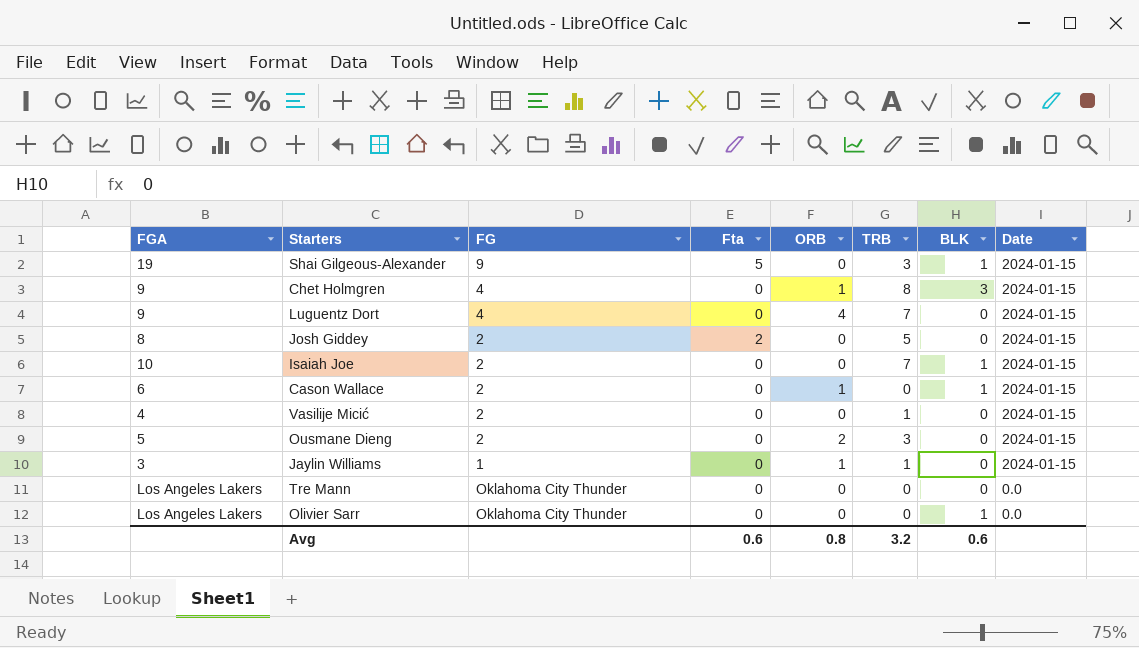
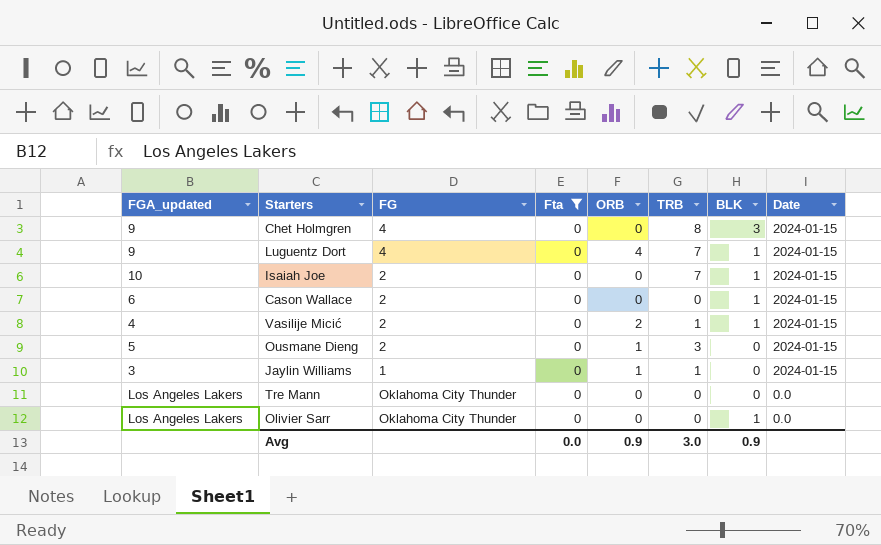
filter: none -> Fta = 0
column name: FGA -> FGA_updated
Chet Holmgren | ORB: 1 -> 0
Luguentz Dort | BLK: 0 -> 1
Cason Wallace | ORB: 1 -> 0
Vasilije Micić | ORB: 0 -> 2
Vasilije Micić | BLK: 0 -> 1
Ousmane Dieng | ORB: 2 -> 1
Avg | Fta: 0.6 -> 0.0
Avg | ORB: 0.8 -> 0.9
Avg | TRB: 3.2 -> 3.0
Avg | BLK: 0.6 -> 0.9

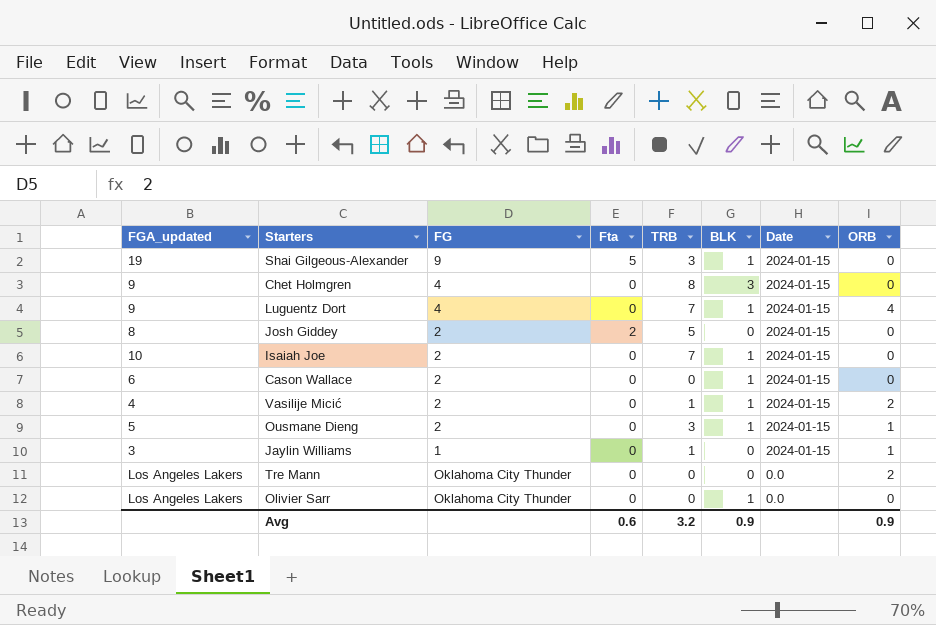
filter: Fta = 0 -> none
column ORB | position: 5 -> 8
Ousmane Dieng | BLK: 0 -> 1
Tre Mann | ORB: 0 -> 2
Avg | Fta: 0.0 -> 0.6
Avg | TRB: 3.0 -> 3.2

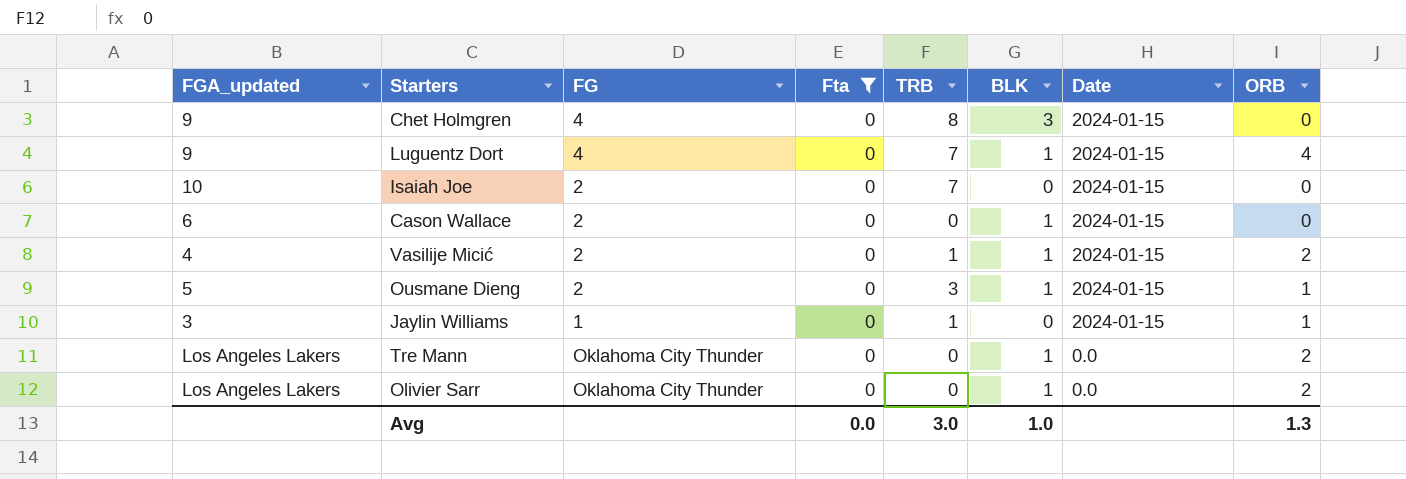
filter: none -> Fta = 0
Isaiah Joe | BLK: 1 -> 0
Tre Mann | BLK: 0 -> 1
Olivier Sarr | ORB: 0 -> 2
Avg | Fta: 0.6 -> 0.0
Avg | TRB: 3.2 -> 3.0
Avg | BLK: 0.9 -> 1.0
Avg | ORB: 0.9 -> 1.3

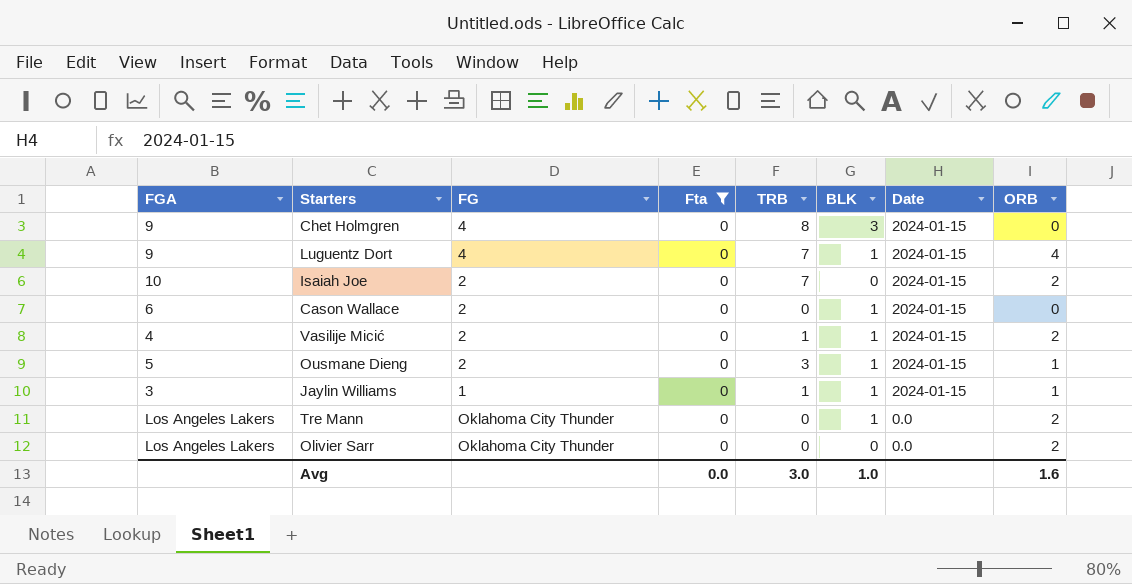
column name: FGA_updated -> FGA
Isaiah Joe | ORB: 0 -> 2
Jaylin Williams | BLK: 0 -> 1
Olivier Sarr | BLK: 1 -> 0
Avg | ORB: 1.3 -> 1.6

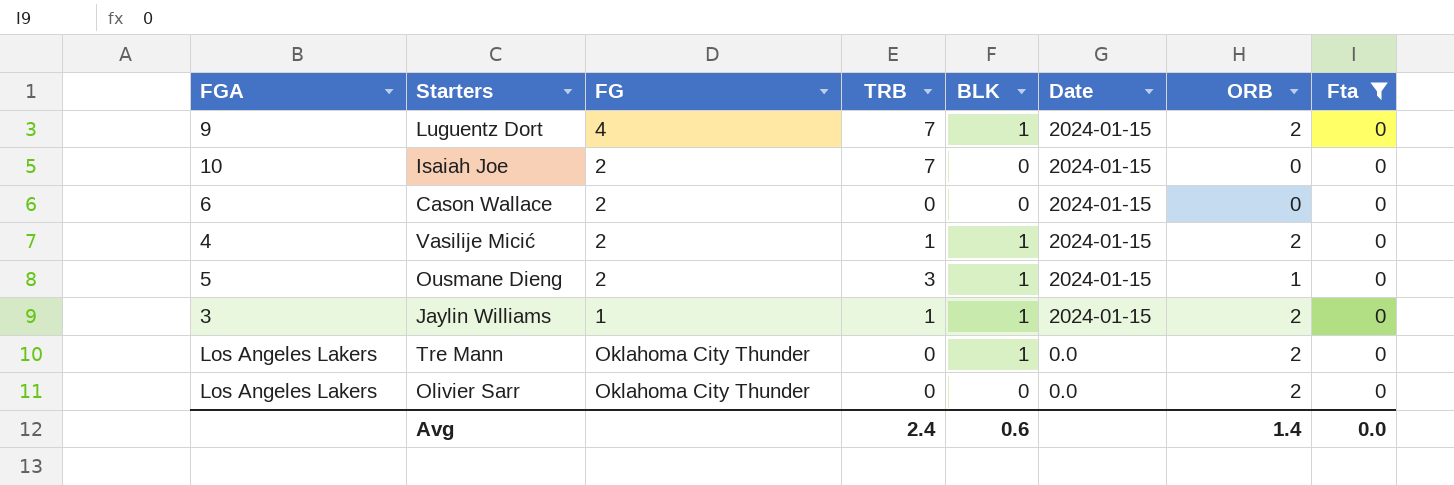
column Fta | position: 4 -> 8
row Chet Holmgren: 9 | 4 | 0 | 8 | 3 | 2024-01-15 | 0 -> none
Luguentz Dort | ORB: 4 -> 2
Isaiah Joe | ORB: 2 -> 0
Cason Wallace | BLK: 1 -> 0
Jaylin Williams | ORB: 1 -> 2
Avg | TRB: 3.0 -> 2.4
Avg | BLK: 1.0 -> 0.6
Avg | ORB: 1.6 -> 1.4

